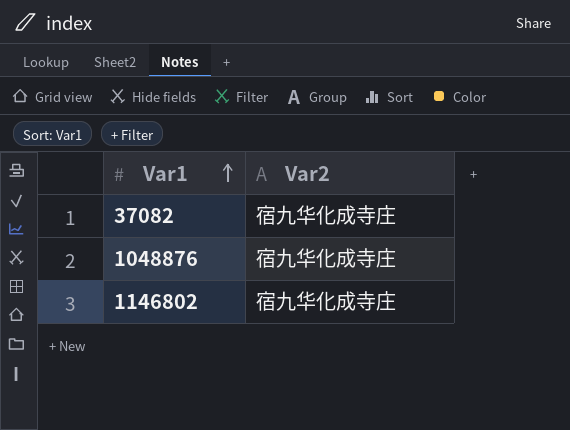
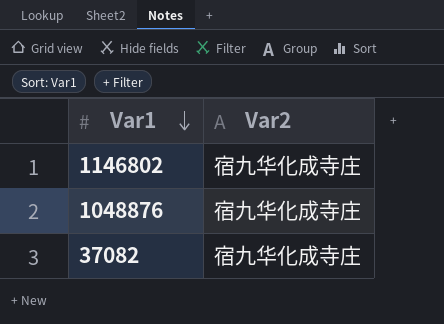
row order: Var1 ascending -> Var1 descending

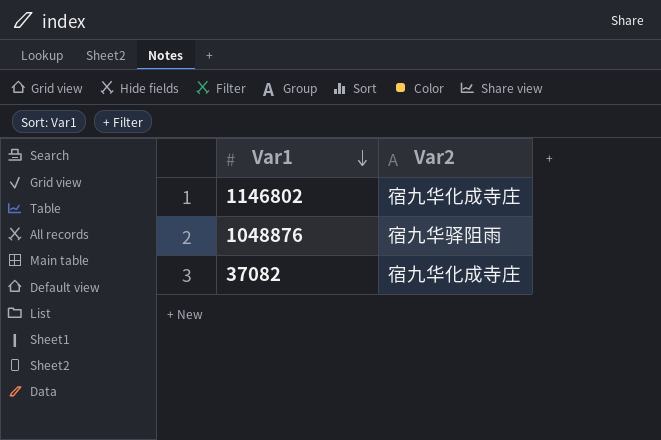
1048876 | Var2: 宿九华化成寺庄 -> 宿九华驿阻雨

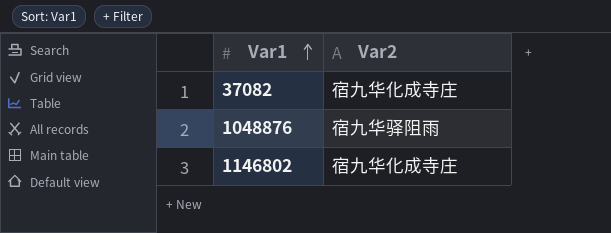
row order: Var1 descending -> Var1 ascending

